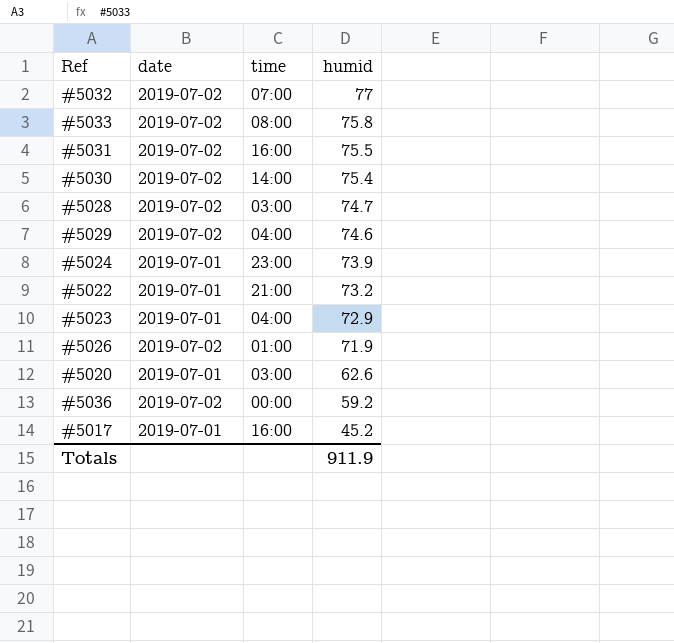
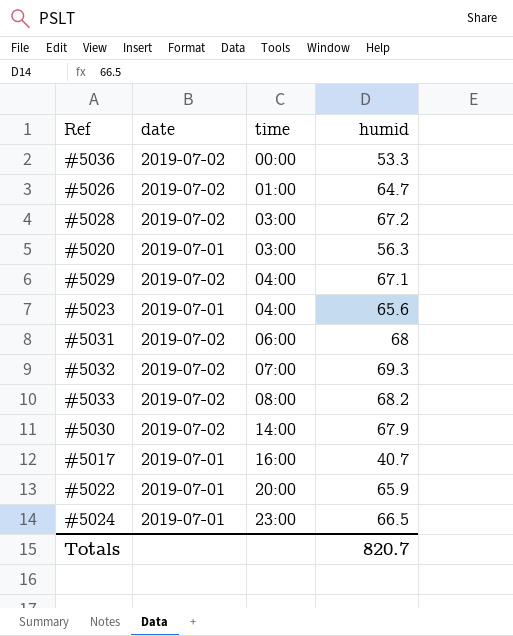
row order: humid descending -> time ascending
#5036 | humid: 59.2 -> 53.3
#5026 | humid: 71.9 -> 64.7
#5028 | humid: 74.7 -> 67.2
#5020 | humid: 62.6 -> 56.3
#5029 | humid: 74.6 -> 67.1
#5023 | humid: 72.9 -> 65.6
#5031 | time: 16:00 -> 06:00
#5031 | humid: 75.5 -> 68
#5032 | humid: 77 -> 69.3
#5033 | humid: 75.8 -> 68.2
#5030 | humid: 75.4 -> 67.9
#5017 | humid: 45.2 -> 40.7
#5022 | time: 21:00 -> 20:00
#5022 | humid: 73.2 -> 65.9
#5024 | humid: 73.9 -> 66.5
Totals | humid: 911.9 -> 820.7

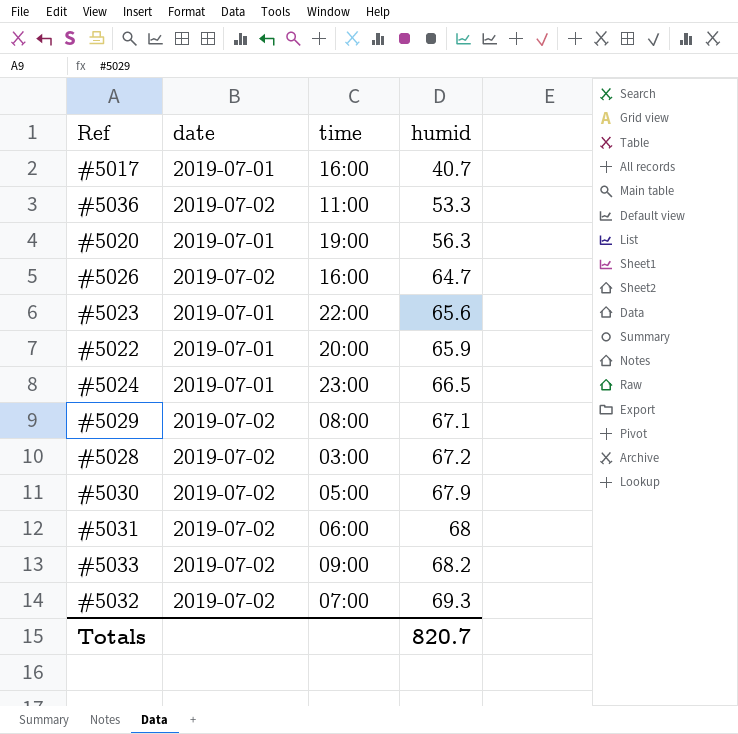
row order: time ascending -> humid ascending
#5036 | time: 00:00 -> 11:00
#5020 | time: 03:00 -> 19:00
#5026 | time: 01:00 -> 16:00
#5023 | time: 04:00 -> 22:00
#5029 | time: 04:00 -> 08:00
#5030 | time: 14:00 -> 05:00
#5033 | time: 08:00 -> 09:00

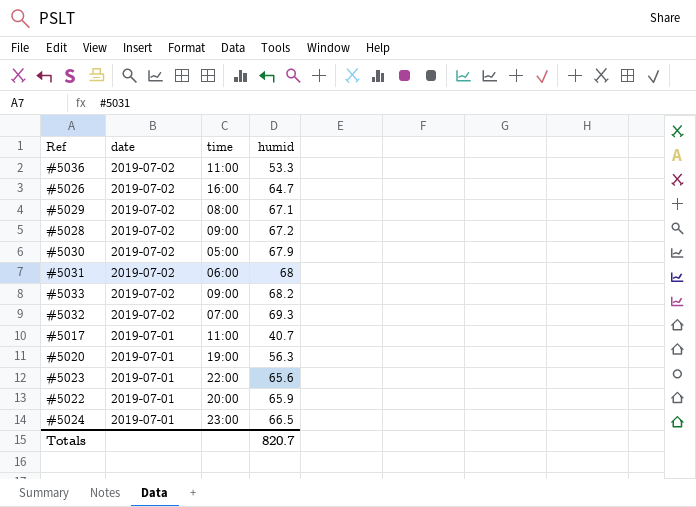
row order: humid ascending -> date descending
#5028 | time: 03:00 -> 09:00
#5017 | time: 16:00 -> 11:00

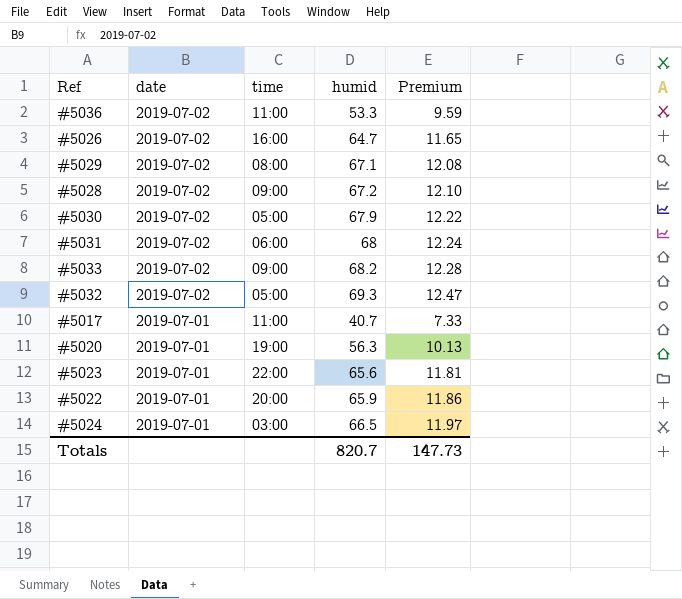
column Premium | formula: none -> [humid] * 0.18
#5032 | time: 07:00 -> 05:00
#5024 | time: 23:00 -> 03:00

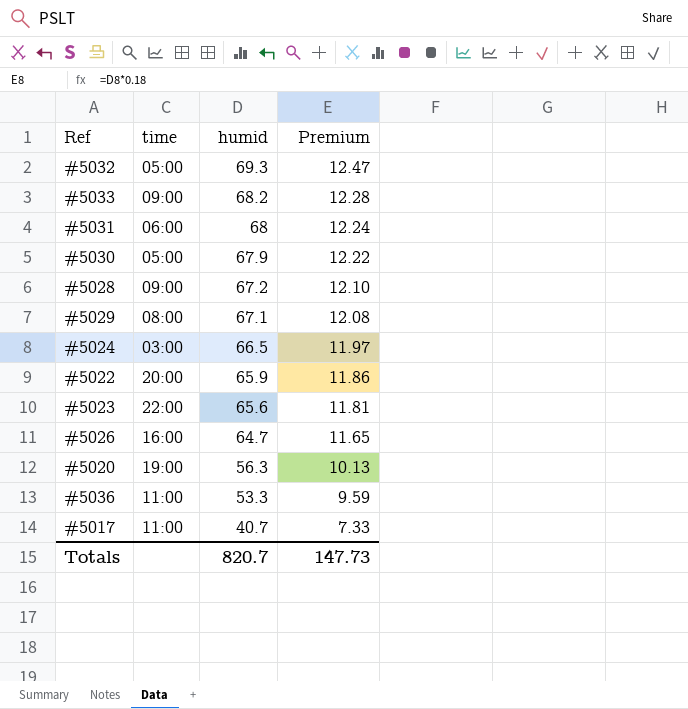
row order: date descending -> humid descending
column date | position: 2 -> none

